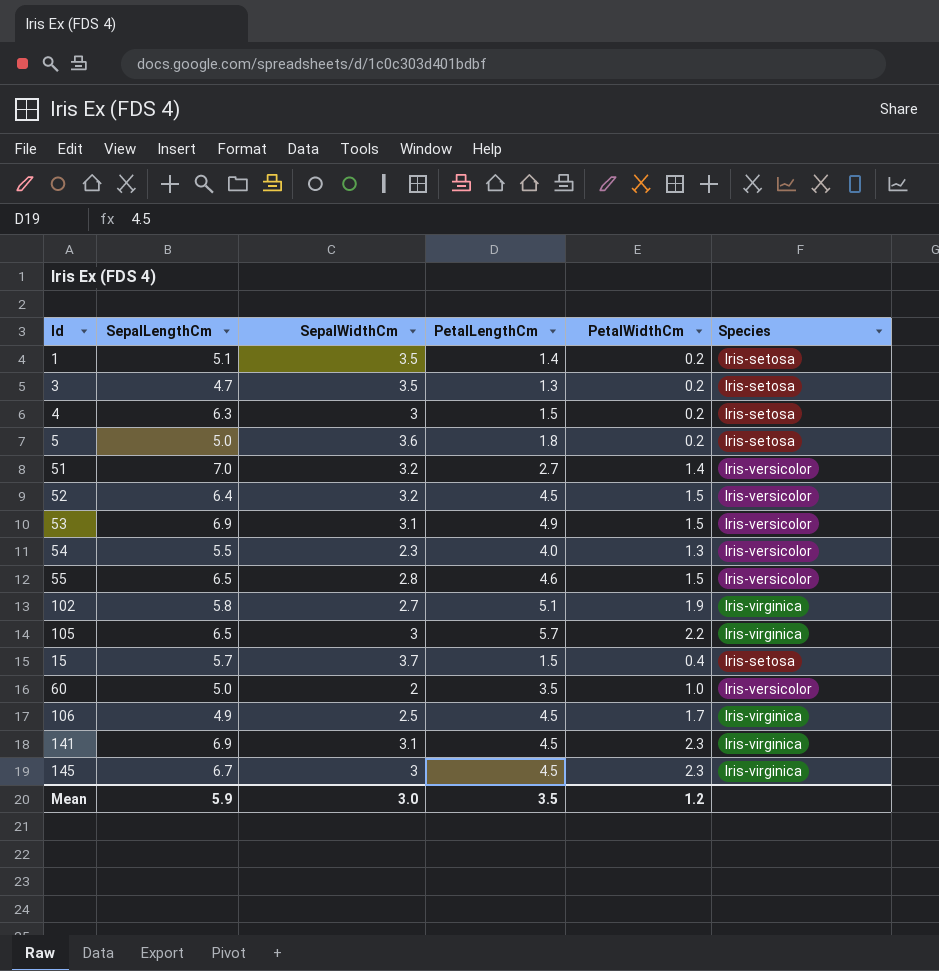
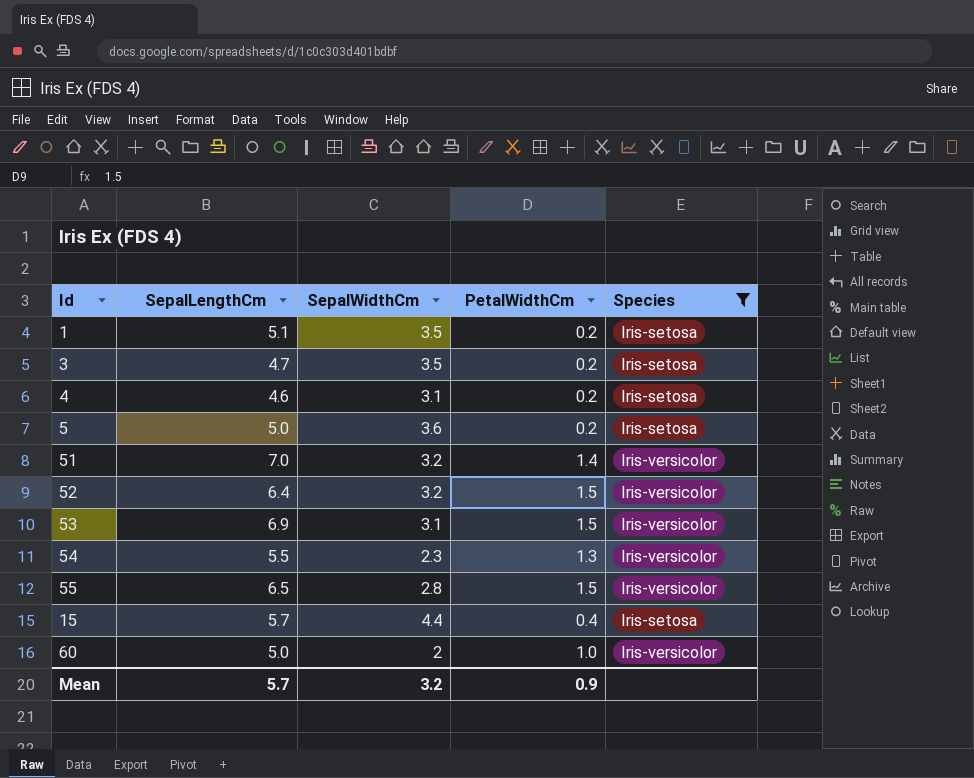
filter: none -> Species != Iris-virginica
column PetalLengthCm | position: 4 -> none
4 | SepalLengthCm: 6.3 -> 4.6
4 | SepalWidthCm: 3 -> 3.1
15 | SepalWidthCm: 3.7 -> 4.4
Mean | SepalLengthCm: 5.9 -> 5.7
Mean | SepalWidthCm: 3.0 -> 3.2
Mean | PetalWidthCm: 1.2 -> 0.9

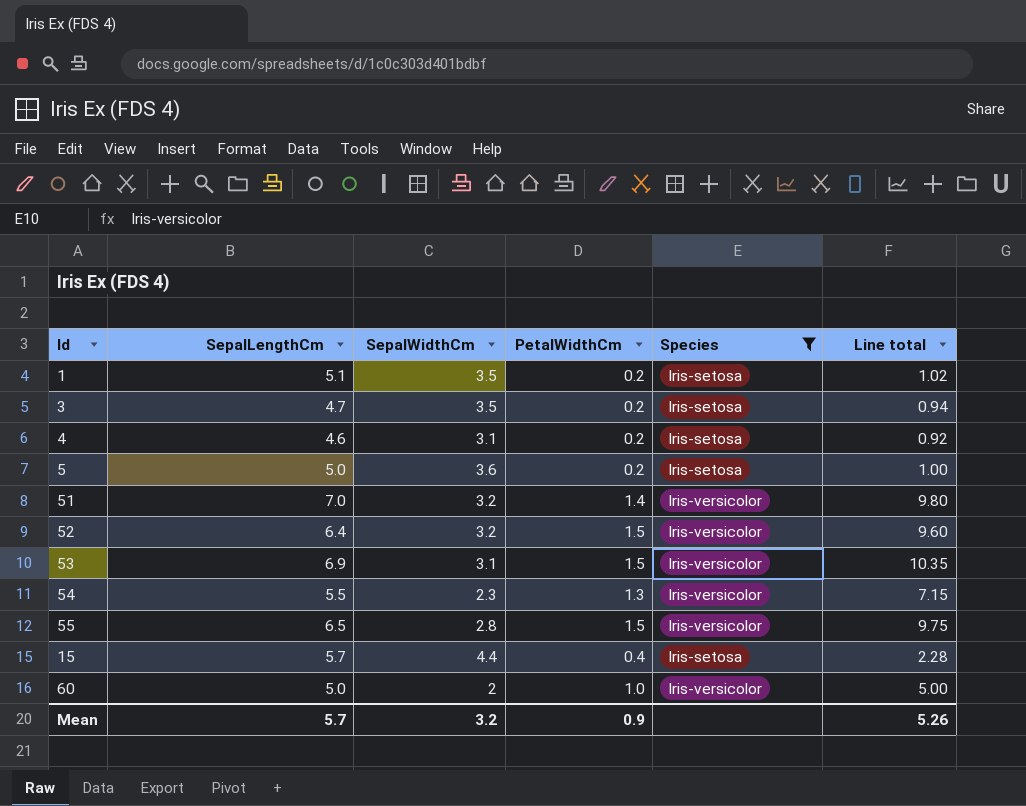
column Line total | formula: none -> [SepalLengthCm] * [PetalWidthCm]

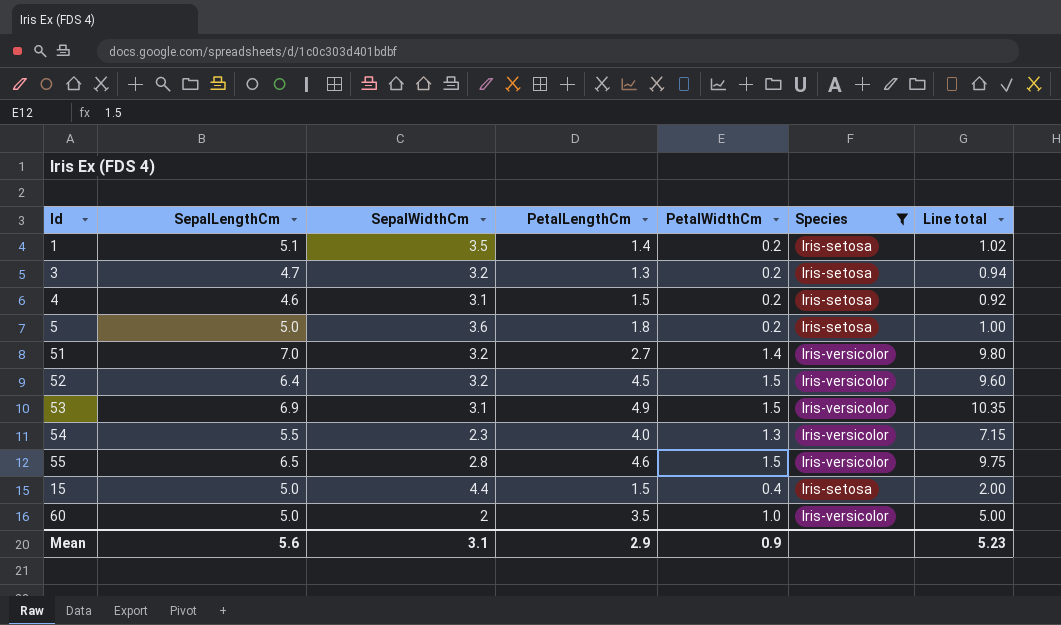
column PetalLengthCm | position: none -> 4
3 | SepalWidthCm: 3.5 -> 3.2
15 | SepalLengthCm: 5.7 -> 5.0
15 | Line total: 2.28 -> 2.00
Mean | SepalLengthCm: 5.7 -> 5.6
Mean | SepalWidthCm: 3.2 -> 3.1
Mean | Line total: 5.26 -> 5.23

